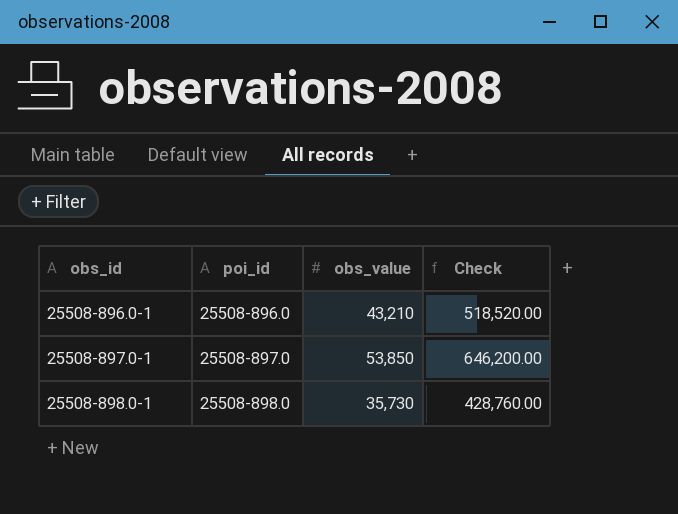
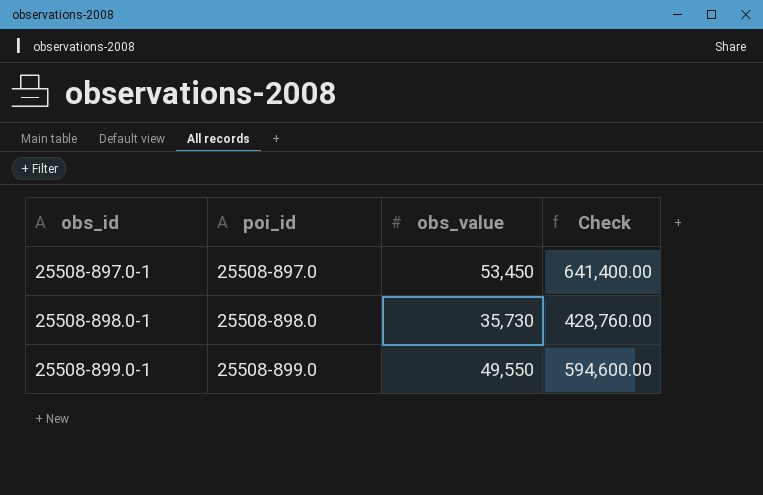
row 25508-896.0-1: 25508-896.0 | 43,210 | 518,520.00 -> none
25508-897.0-1 | obs_value: 53,850 -> 53,450
25508-897.0-1 | Check: 646,200.00 -> 641,400.00
row 25508-899.0-1: none -> 25508-899.0 | 49,550 | 594,600.00

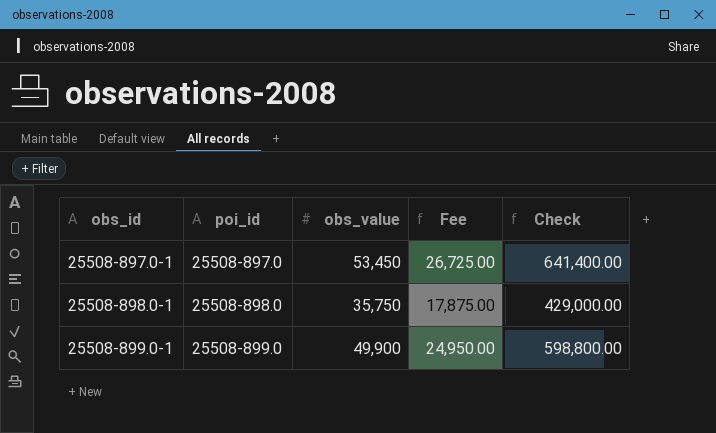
column Fee | formula: none -> [obs_value] * 0.5
25508-898.0-1 | obs_value: 35,730 -> 35,750
25508-898.0-1 | Check: 428,760.00 -> 429,000.00
25508-899.0-1 | obs_value: 49,550 -> 49,900
25508-899.0-1 | Check: 594,600.00 -> 598,800.00

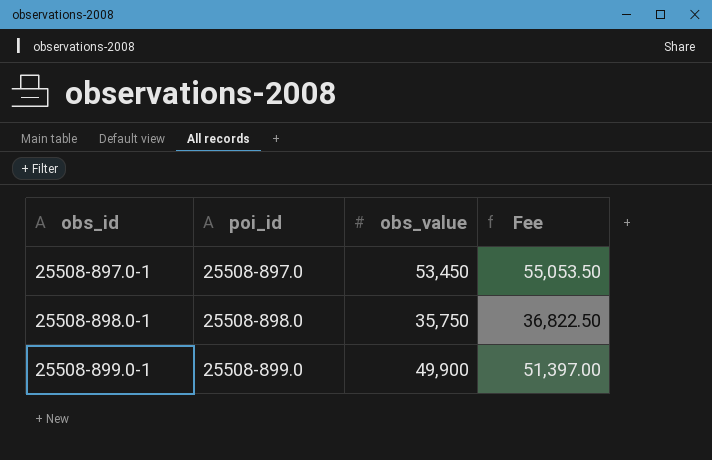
column Check | formula: [obs_value] * 12 -> none
column Fee | formula: [obs_value] * 0.5 -> [obs_value] * 1.03

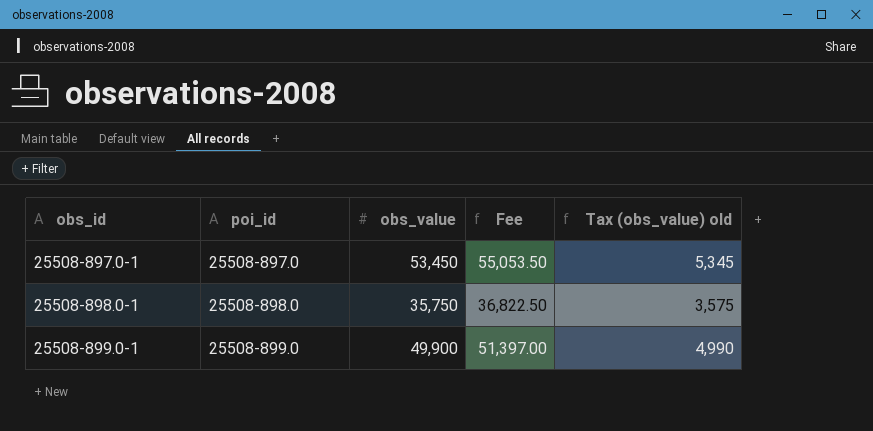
column Tax (obs_value) old | formula: none -> [obs_value] * 0.1

